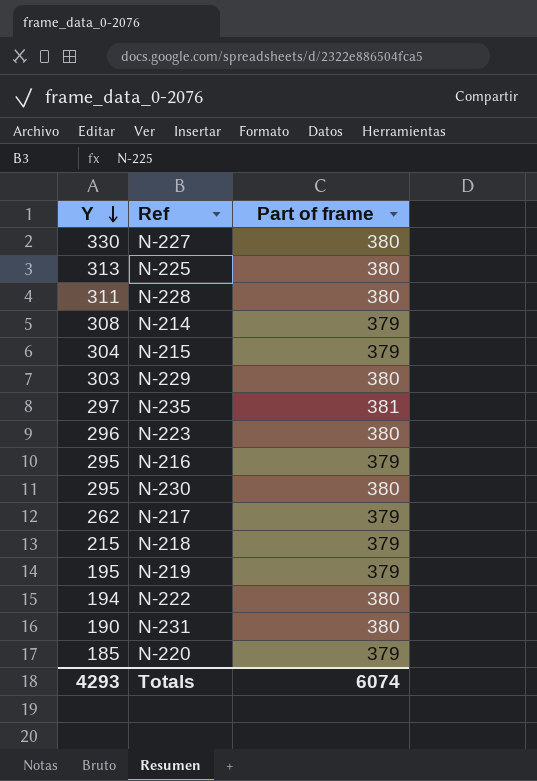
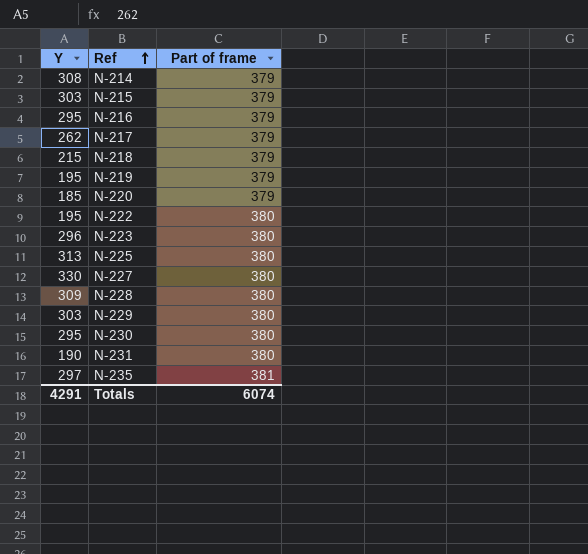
row order: Y descending -> Ref ascending
N-215 | Y: 304 -> 303
N-222 | Y: 194 -> 195
N-228 | Y: 311 -> 309
Totals | Y: 4293 -> 4291

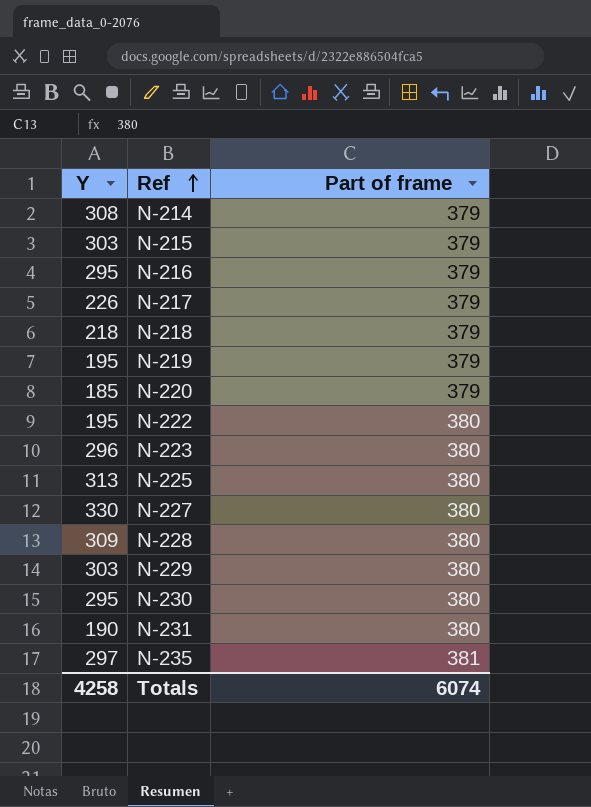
N-217 | Y: 262 -> 226
N-218 | Y: 215 -> 218
Totals | Y: 4291 -> 4258

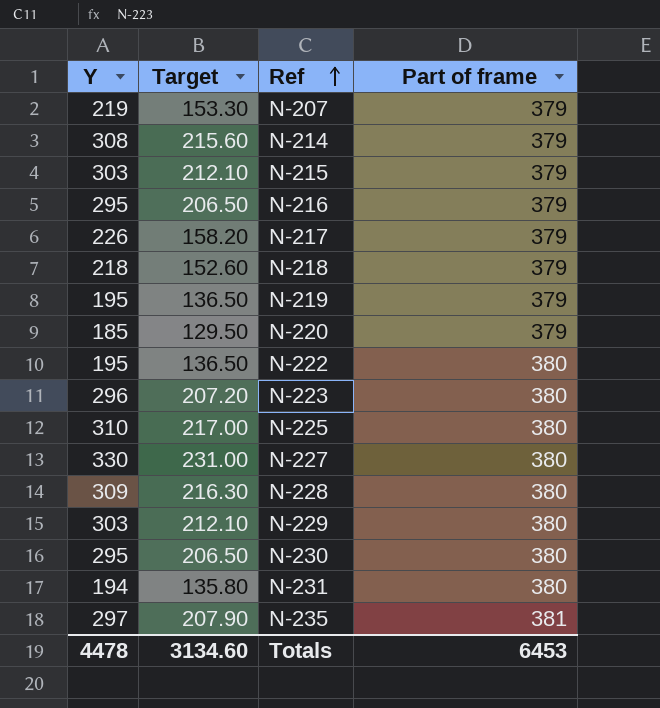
column Target | formula: none -> [Y] * 0.7
row N-207: none -> 219 | 153.30 | 379
N-225 | Y: 313 -> 310
N-231 | Y: 190 -> 194
Totals | Y: 4258 -> 4478
Totals | Part of frame: 6074 -> 6453

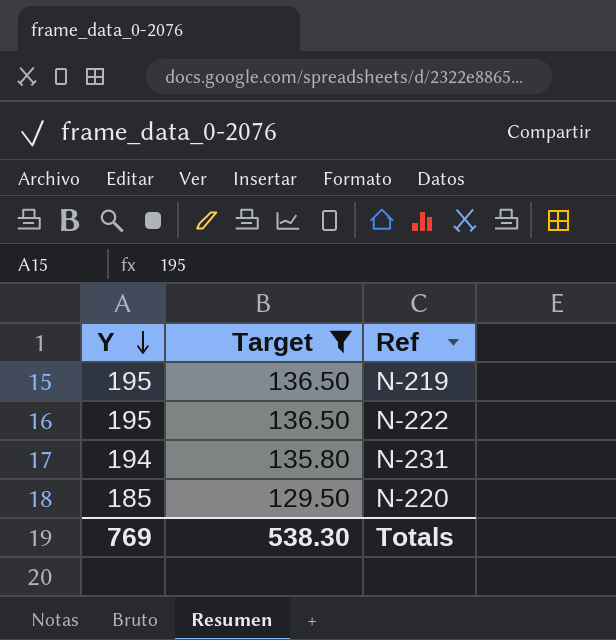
filter: none -> Target <= 136.50
row order: Ref ascending -> Y descending
column Part of frame | position: 4 -> none
Totals | Y: 4478 -> 769
Totals | Target: 3134.60 -> 538.30

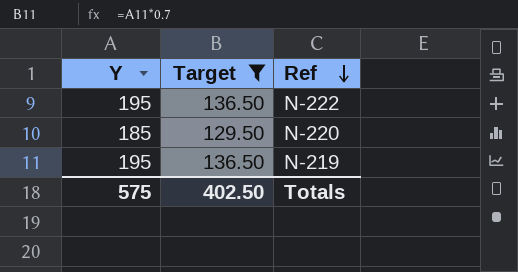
row order: Y descending -> Ref descending
row N-231: 194 | 135.80 -> none
Totals | Y: 769 -> 575
Totals | Target: 538.30 -> 402.50

